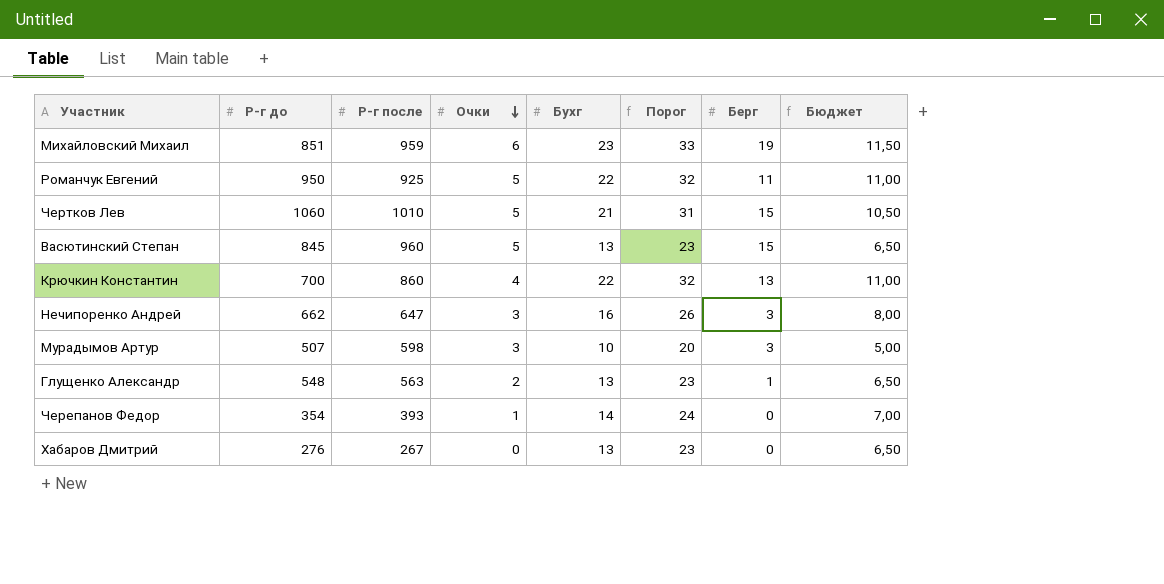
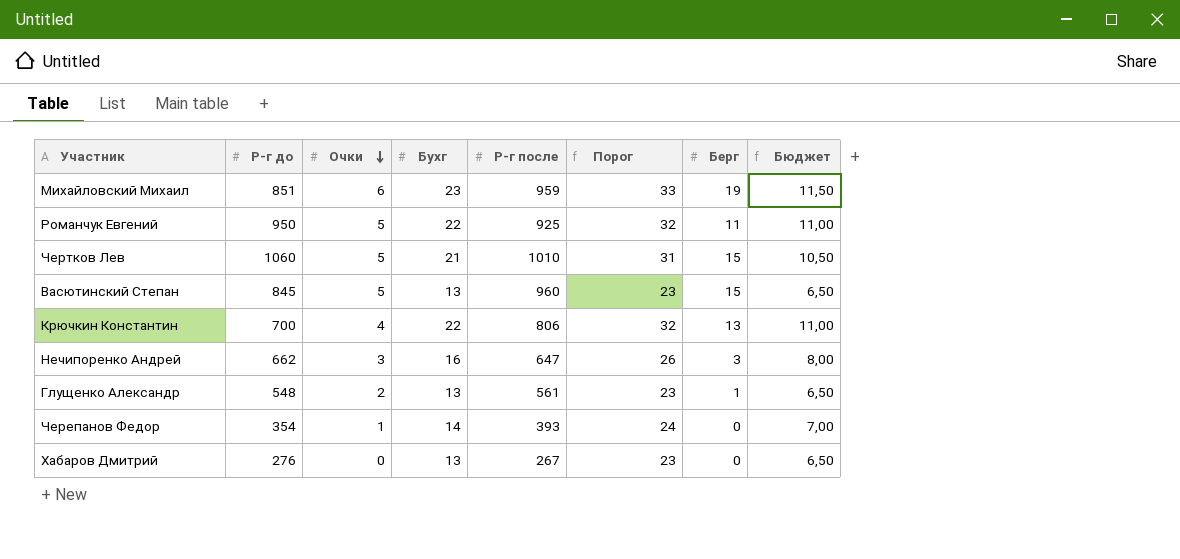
column Р-г после | position: 3 -> 5
row Мурадымов Артур: 507 | 598 | 3 | 10 | 20 | 3 | 5,00 -> none
Крючкин Константин | Р-г после: 860 -> 806
Глущенко Александр | Р-г после: 563 -> 561

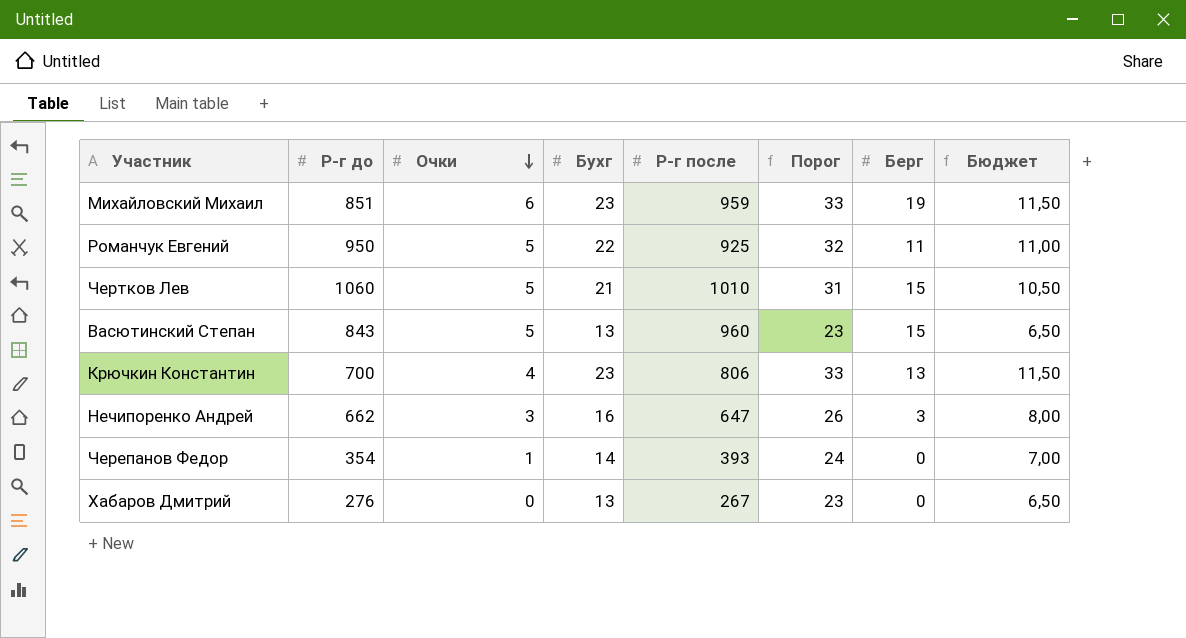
row Глущенко Александр: 548 | 2 | 13 | 561 | 23 | 1 | 6,50 -> none
Васютинский Степан | Р-г до: 845 -> 843
Крючкин Константин | Бухг: 22 -> 23
Крючкин Константин | Порог: 32 -> 33
Крючкин Константин | Бюджет: 11,00 -> 11,50

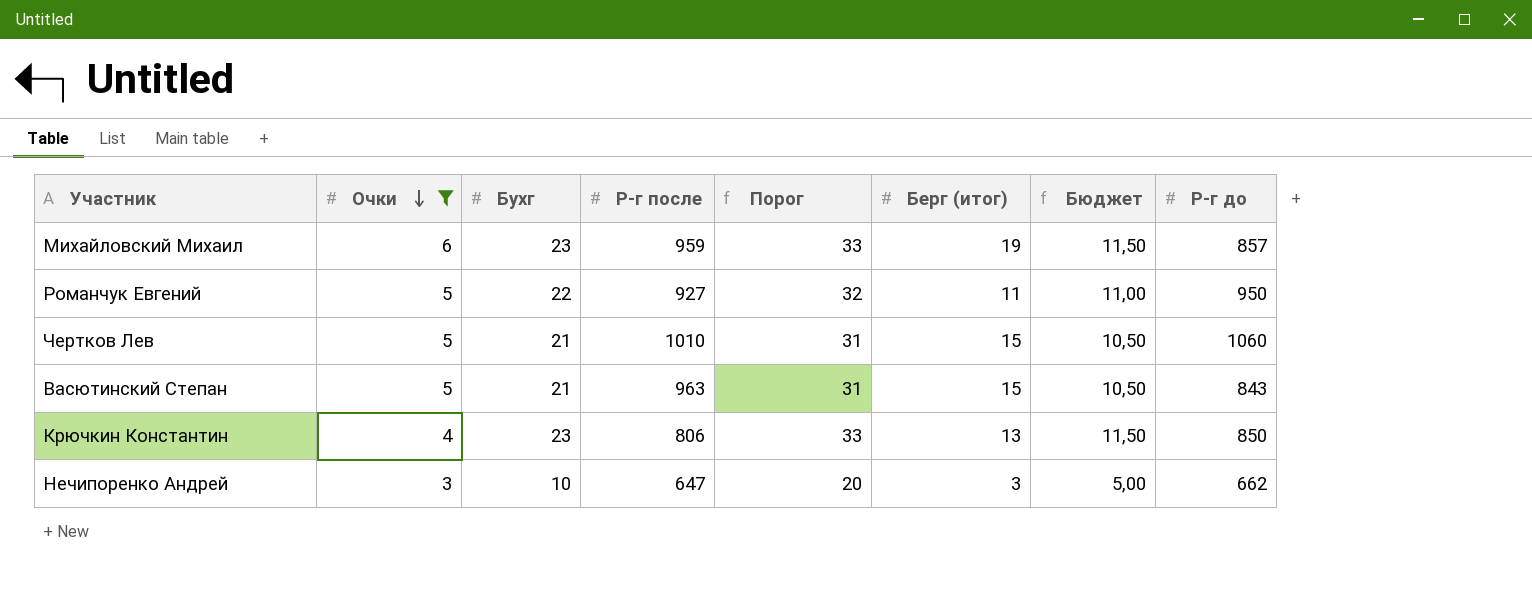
filter: none -> Очки >= 3
column name: Берг -> Берг (итог)
column Р-г до | position: 2 -> 8
Михайловский Михаил | Р-г до: 851 -> 857
Романчук Евгений | Р-г после: 925 -> 927
Васютинский Степан | Бухг: 13 -> 21
Васютинский Степан | Р-г после: 960 -> 963
Васютинский Степан | Порог: 23 -> 31
Васютинский Степан | Бюджет: 6,50 -> 10,50
Крючкин Константин | Р-г до: 700 -> 850
Нечипоренко Андрей | Бухг: 16 -> 10
Нечипоренко Андрей | Порог: 26 -> 20
Нечипоренко Андрей | Бюджет: 8,00 -> 5,00

